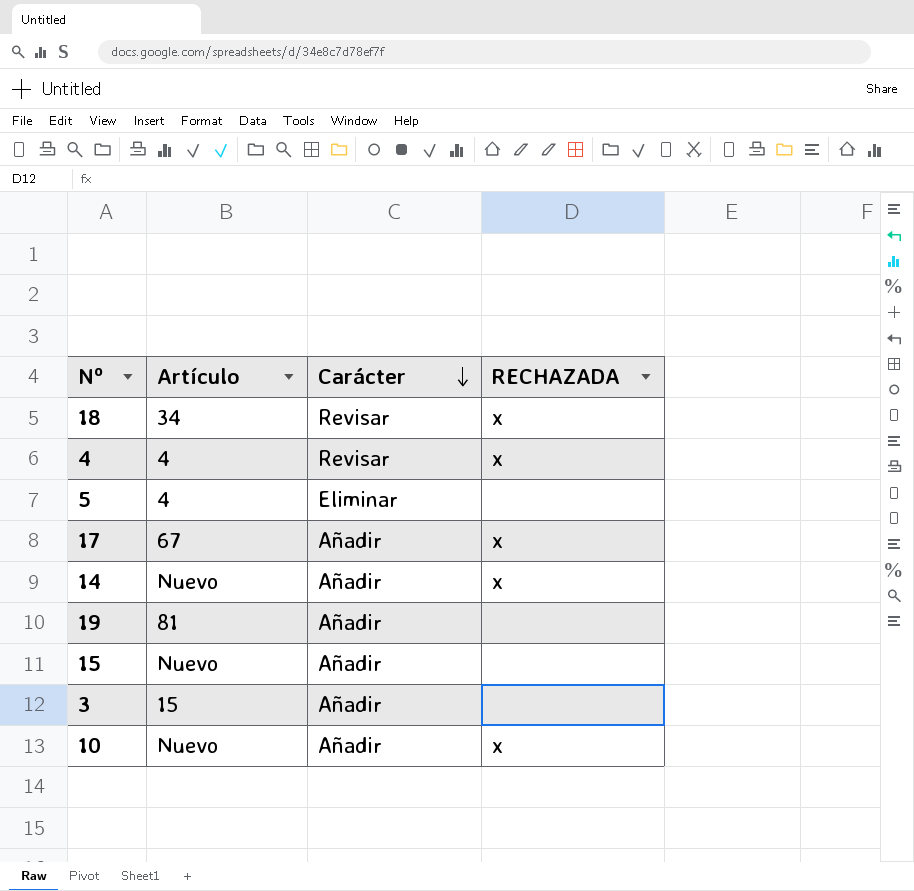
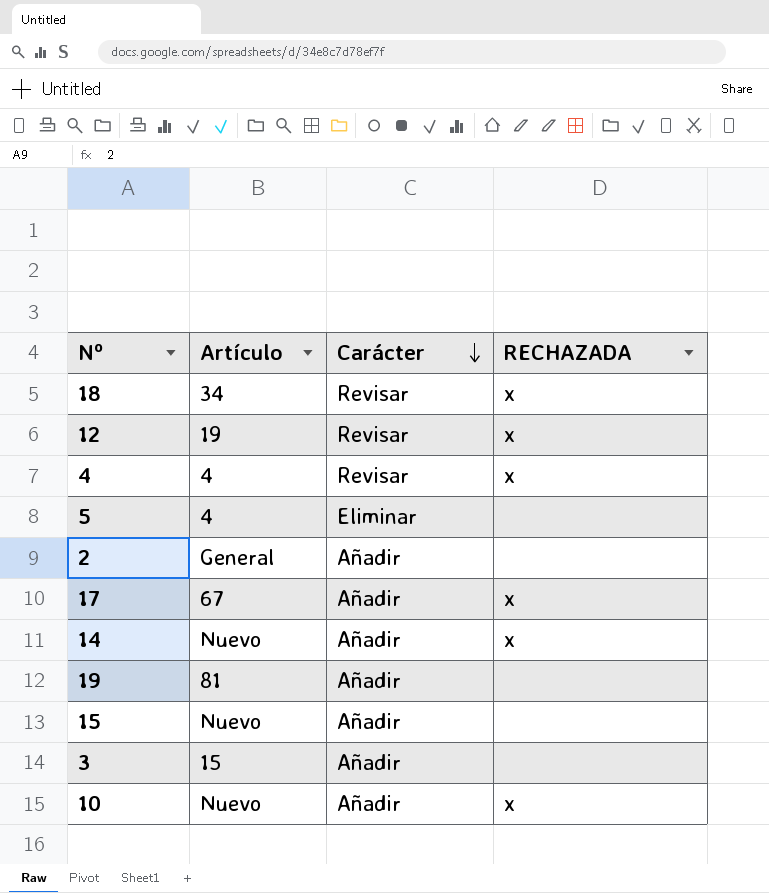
row 12: none -> 19 | Revisar | x
row 2: none -> General | Añadir | none

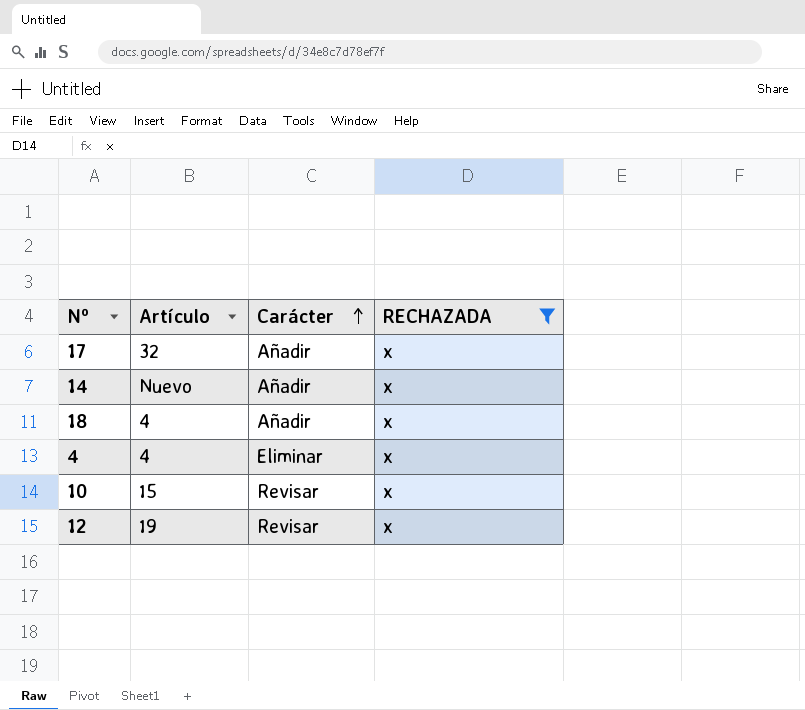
filter: none -> RECHAZADA = x
row order: Carácter descending -> Carácter ascending
17 | Artículo: 67 -> 32
18 | Artículo: 34 -> 4
18 | Carácter: Revisar -> Añadir
4 | Carácter: Revisar -> Eliminar
10 | Artículo: Nuevo -> 15
10 | Carácter: Añadir -> Revisar

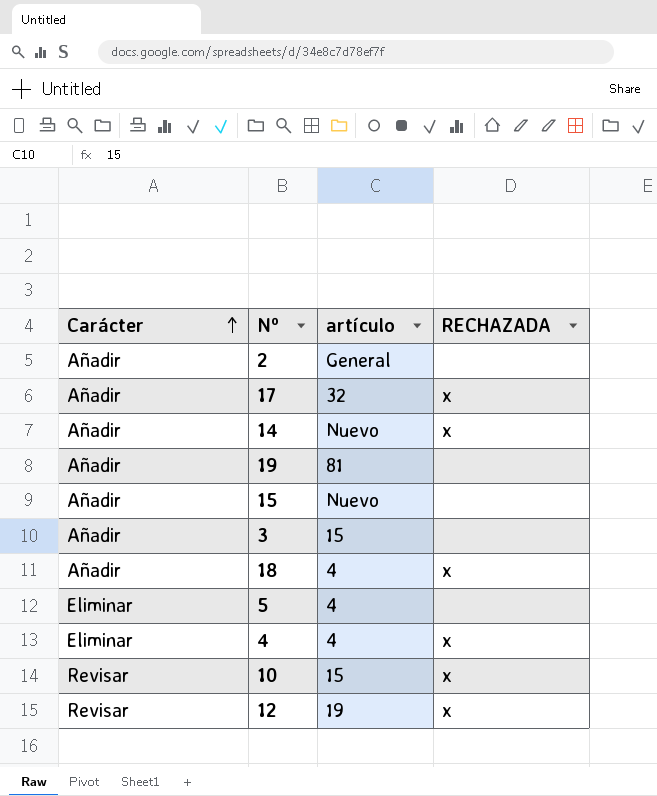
filter: RECHAZADA = x -> none
column Carácter | position: 3 -> 1
column name: Artículo -> artículo

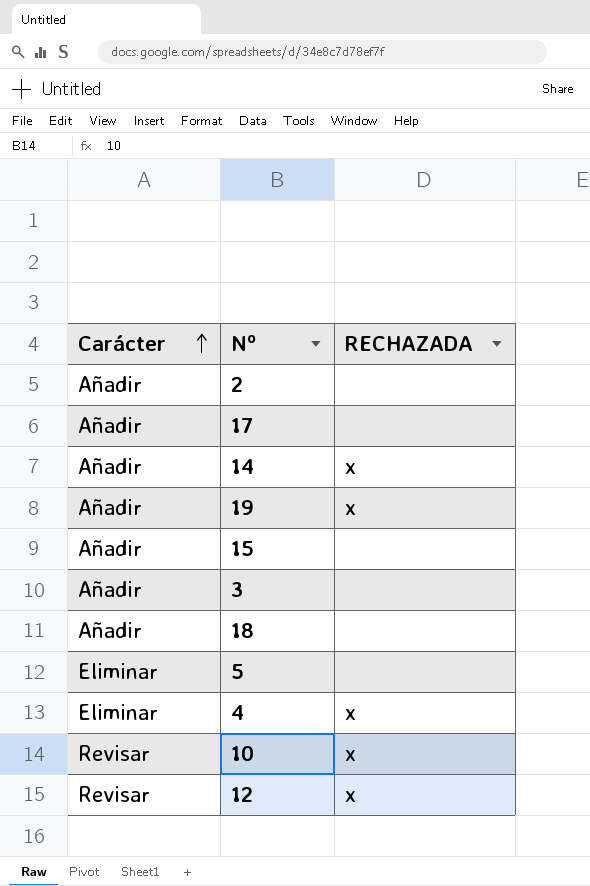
column artículo | position: 3 -> none
17 | RECHAZADA: x -> none
19 | RECHAZADA: none -> x
18 | RECHAZADA: x -> none

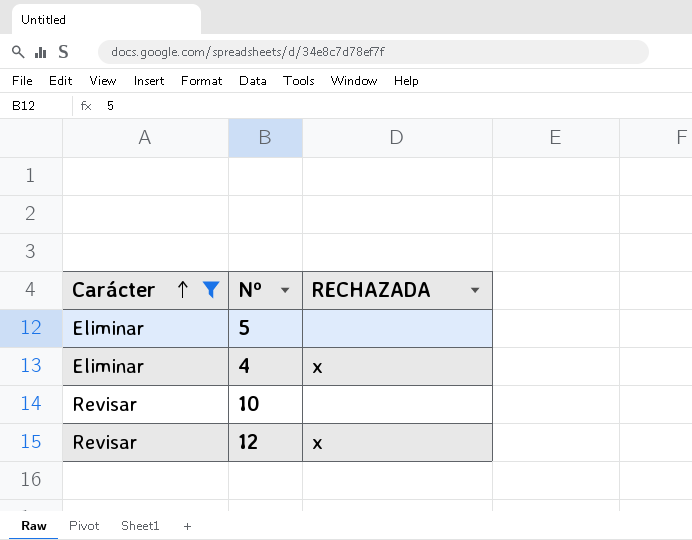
filter: none -> Carácter != Añadir
10 | RECHAZADA: x -> none

